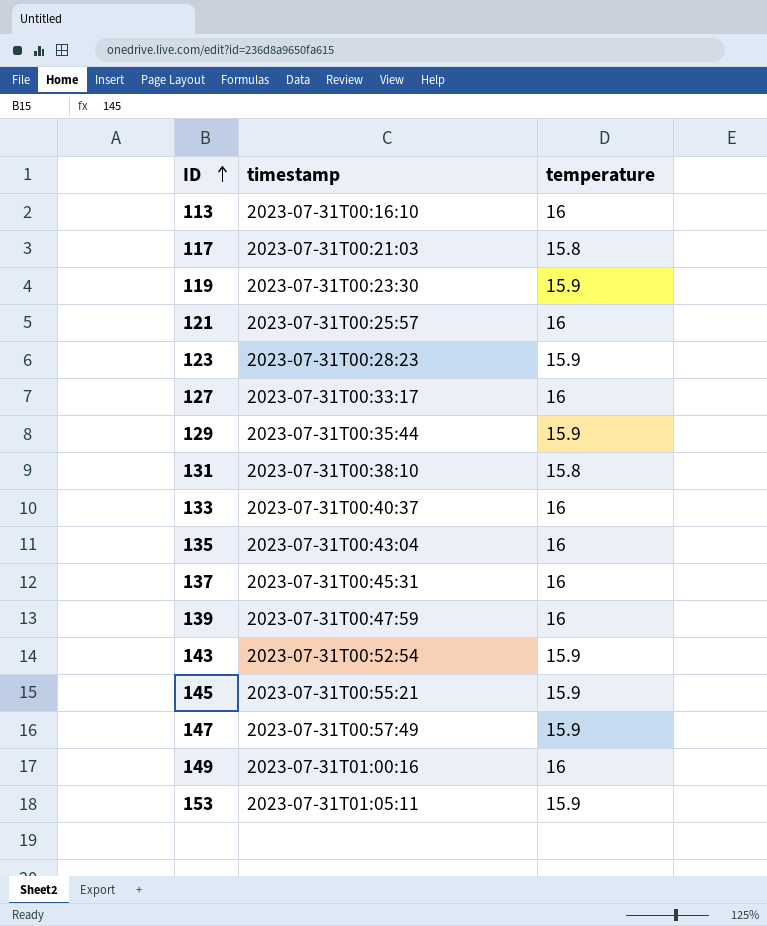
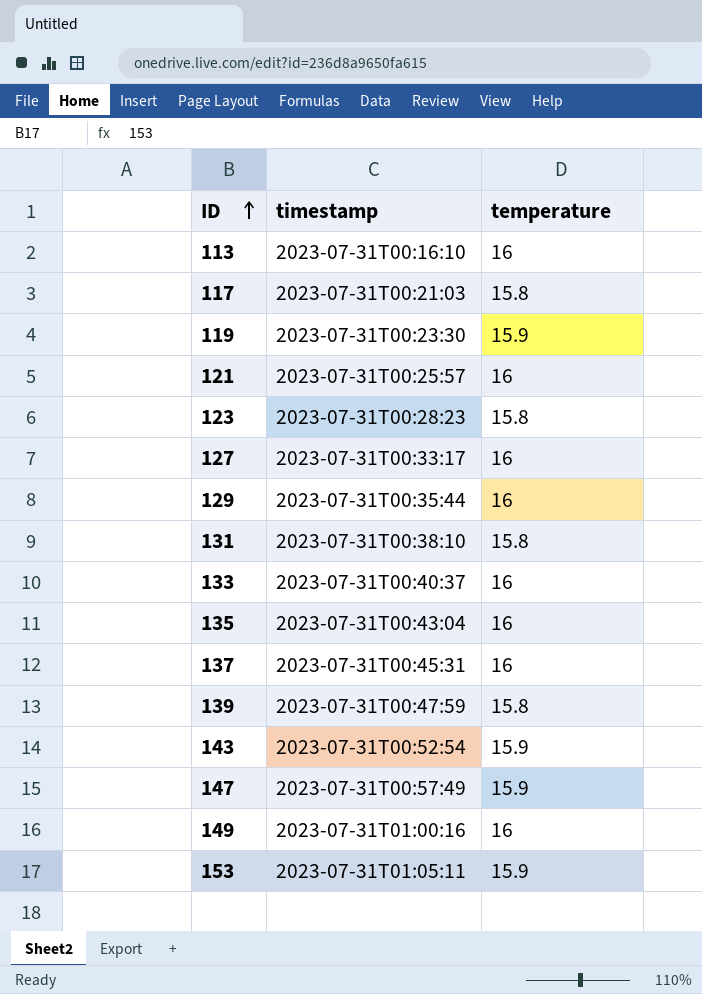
row 145: 2023-07-31T00:55:21 | 15.9 -> none
123 | temperature: 15.9 -> 15.8
129 | temperature: 15.9 -> 16
139 | temperature: 16 -> 15.8

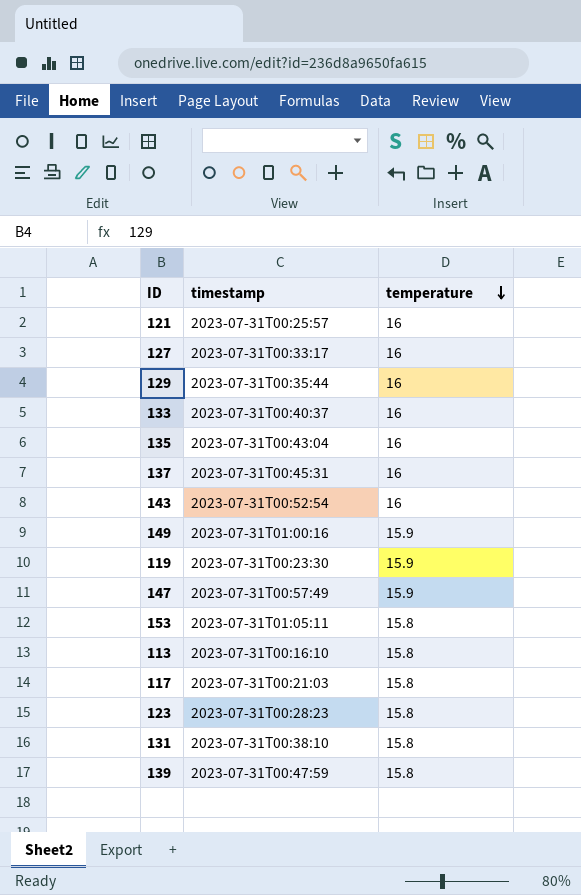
row order: ID ascending -> temperature descending
143 | temperature: 15.9 -> 16
149 | temperature: 16 -> 15.9
153 | temperature: 15.9 -> 15.8
113 | temperature: 16 -> 15.8

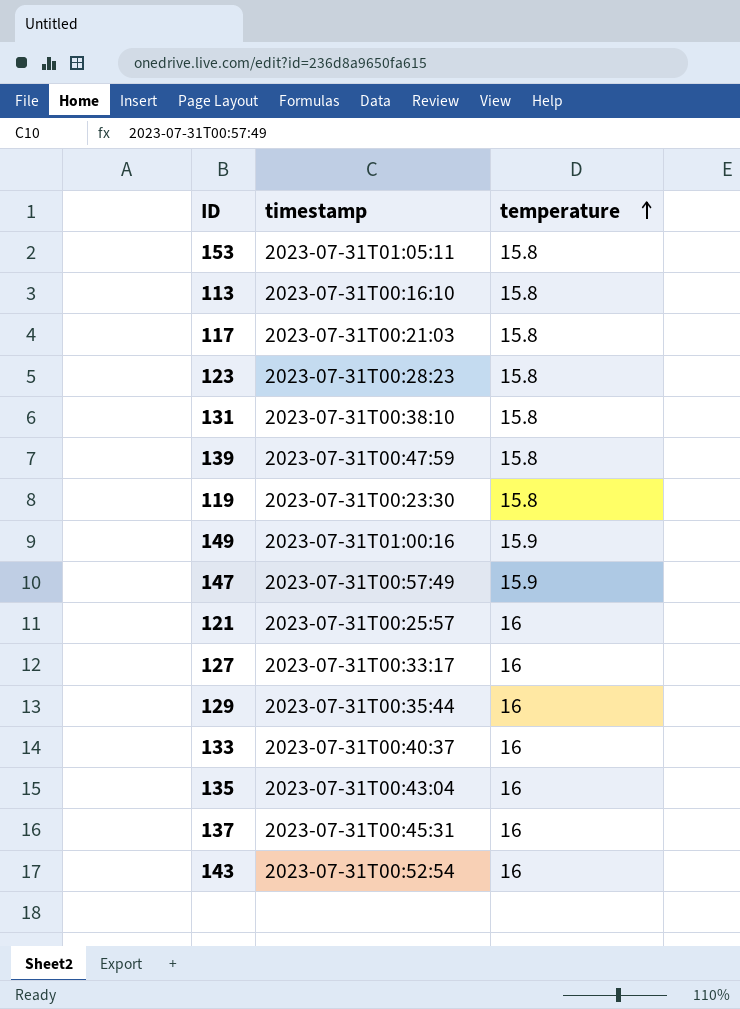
row order: temperature descending -> temperature ascending
119 | temperature: 15.9 -> 15.8

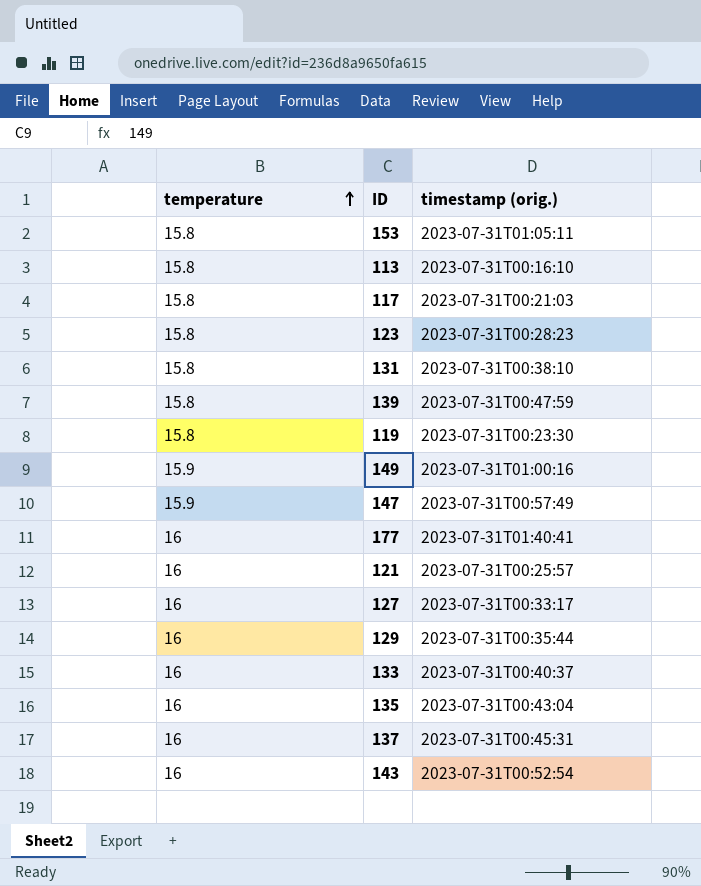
column temperature | position: 3 -> 1
column name: timestamp -> timestamp (orig.)
row 177: none -> 16 | 2023-07-31T01:40:41

